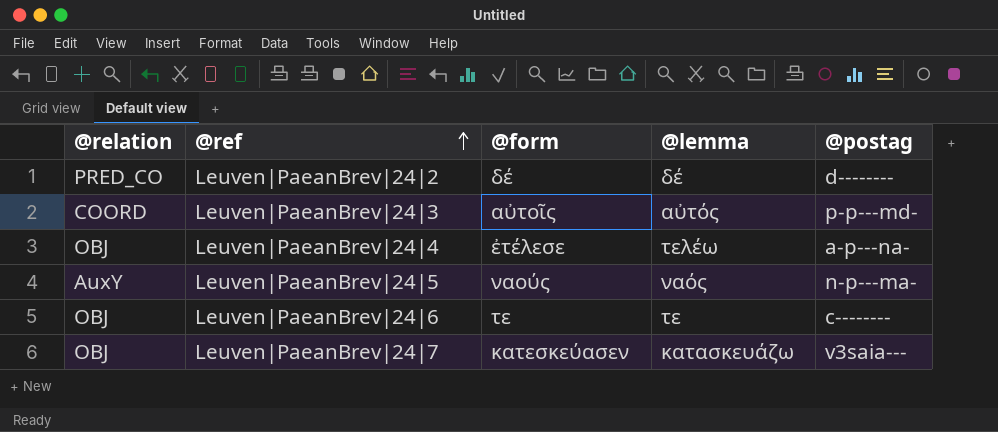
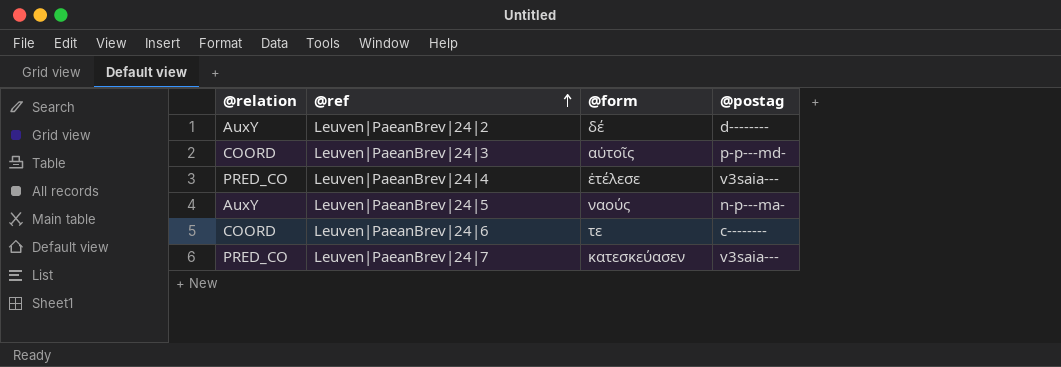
column @lemma | position: 4 -> none
Leuven|PaeanBrev|24|2 | @relation: PRED_CO -> AuxY
Leuven|PaeanBrev|24|4 | @relation: OBJ -> PRED_CO
Leuven|PaeanBrev|24|4 | @postag: a-p---na- -> v3saia---
Leuven|PaeanBrev|24|6 | @relation: OBJ -> COORD
Leuven|PaeanBrev|24|7 | @relation: OBJ -> PRED_CO

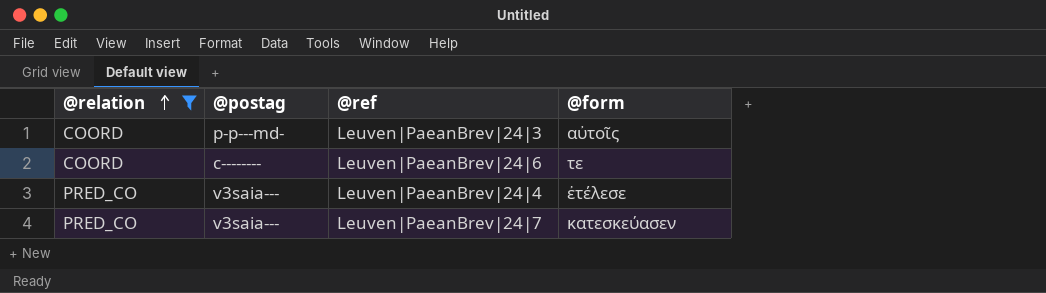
filter: none -> @relation != AuxY
row order: @ref ascending -> @relation ascending
column @postag | position: 4 -> 2

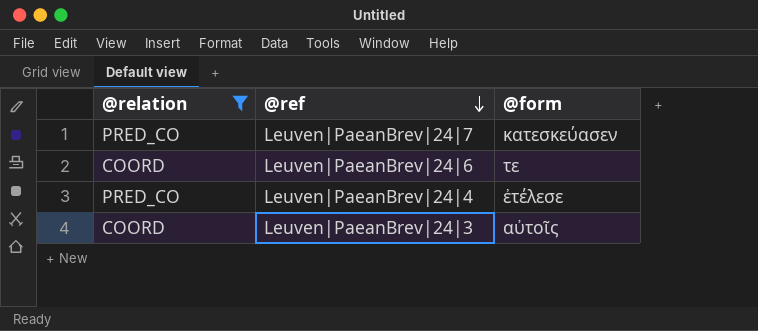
row order: @relation ascending -> @ref descending
column @postag | position: 2 -> none

